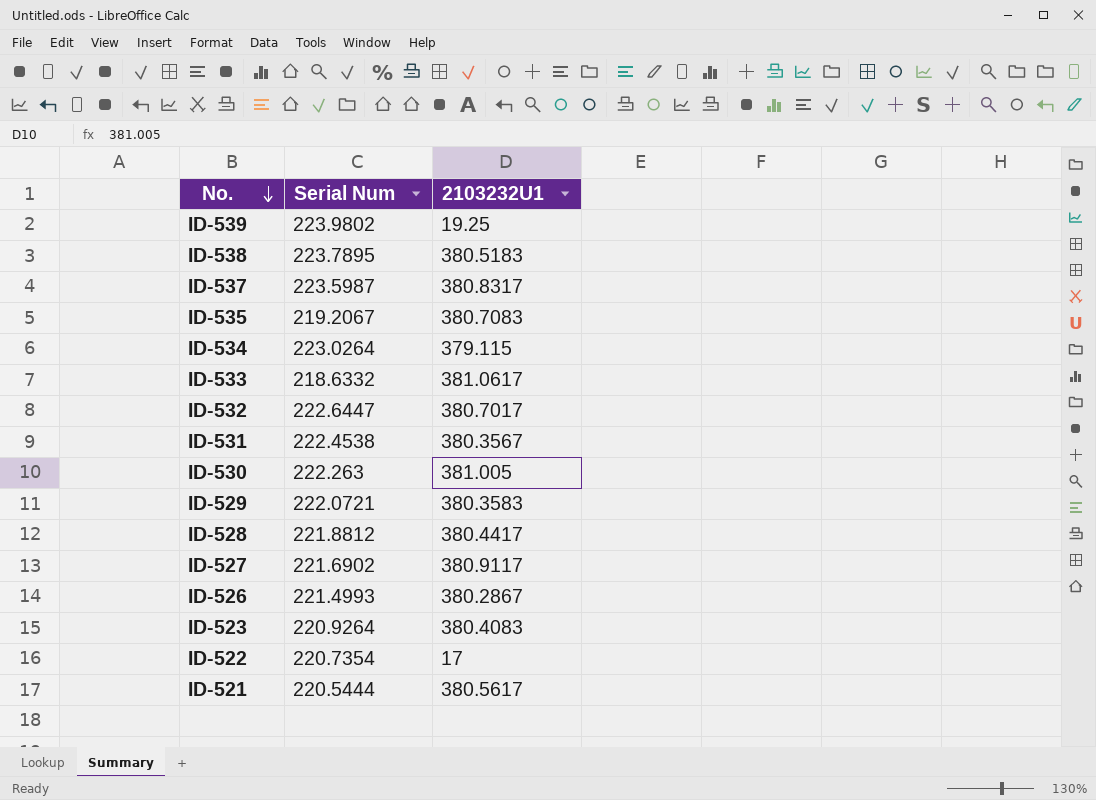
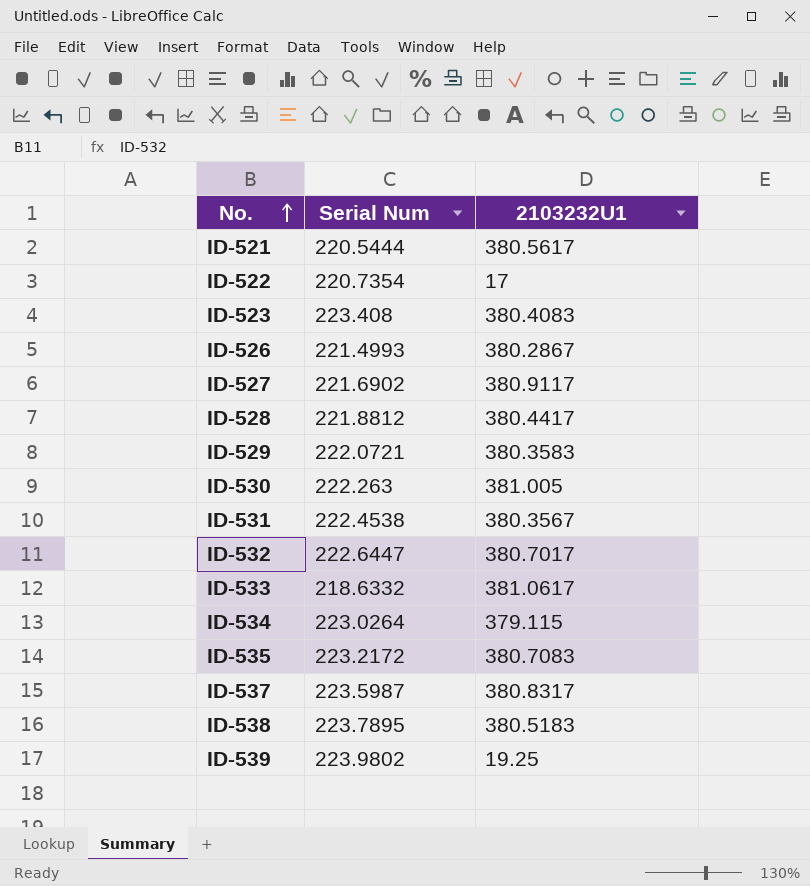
row order: No. descending -> No. ascending
ID-523 | Serial Num: 220.9264 -> 223.408
ID-535 | Serial Num: 219.2067 -> 223.2172

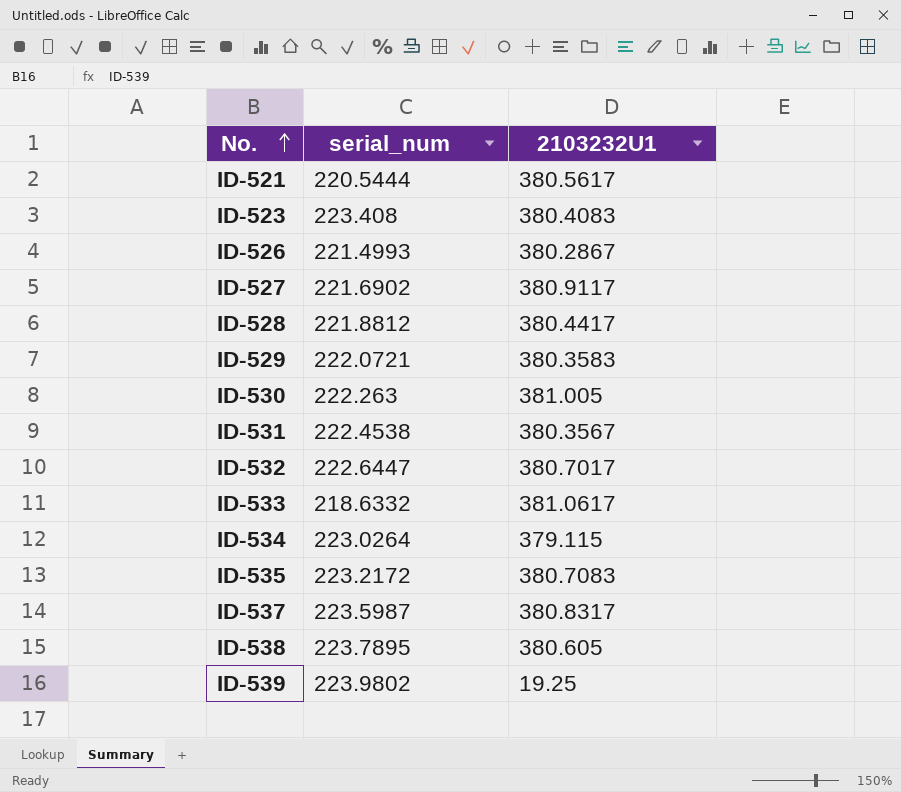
column name: Serial Num -> serial_num
row ID-522: 220.7354 | 17 -> none
ID-538 | 2103232U1: 380.5183 -> 380.605

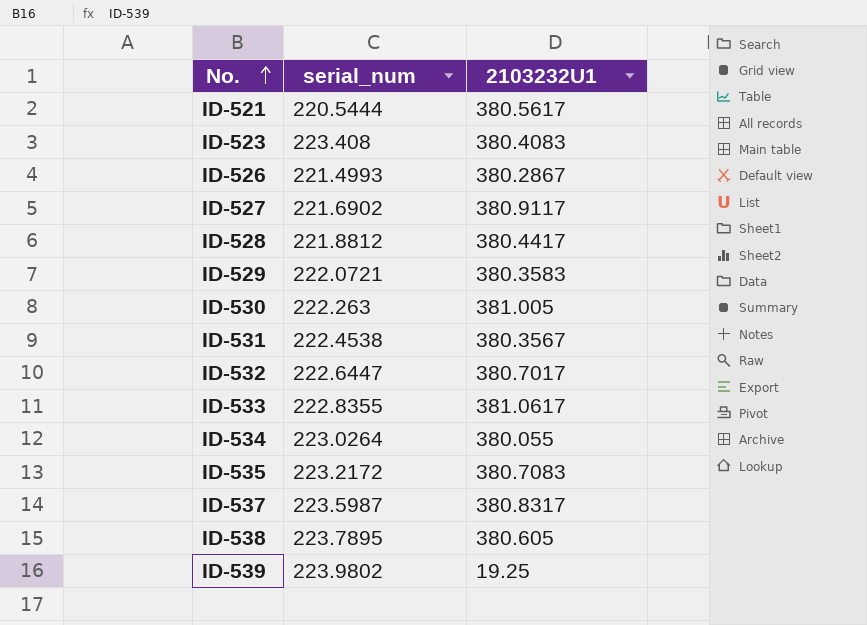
ID-533 | serial_num: 218.6332 -> 222.8355
ID-534 | 2103232U1: 379.115 -> 380.055

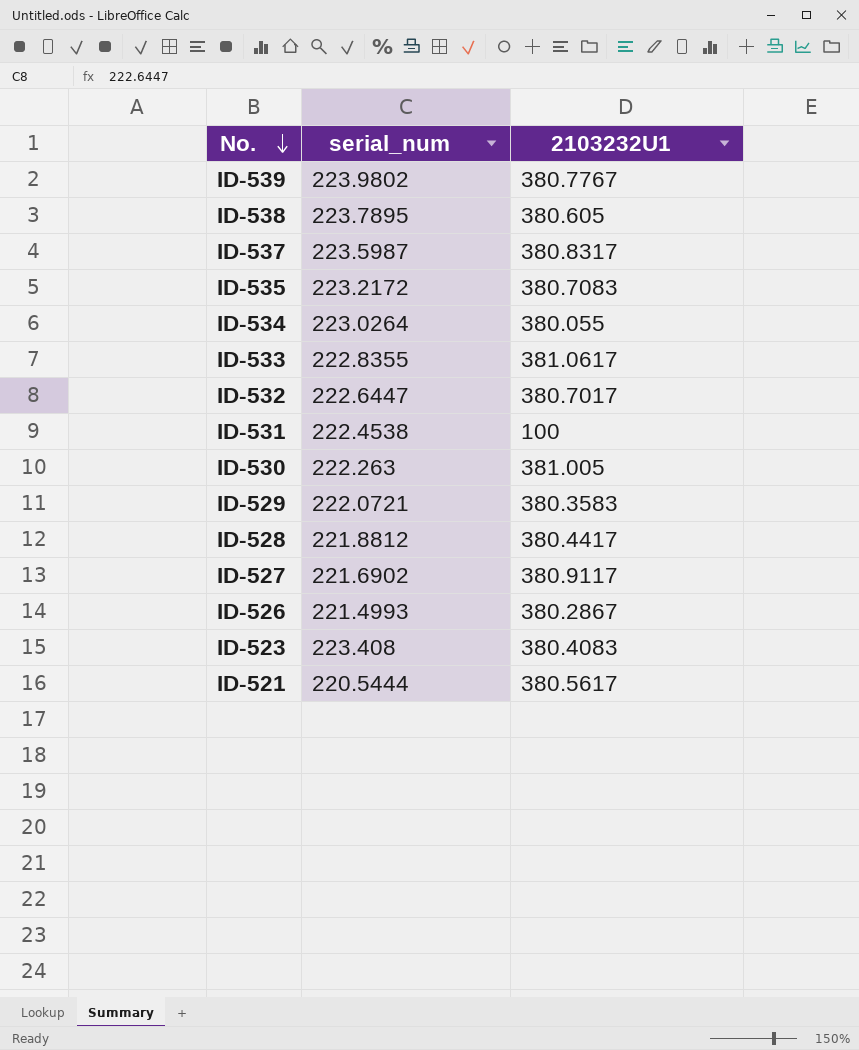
row order: No. ascending -> No. descending
ID-539 | 2103232U1: 19.25 -> 380.7767
ID-531 | 2103232U1: 380.3567 -> 100

